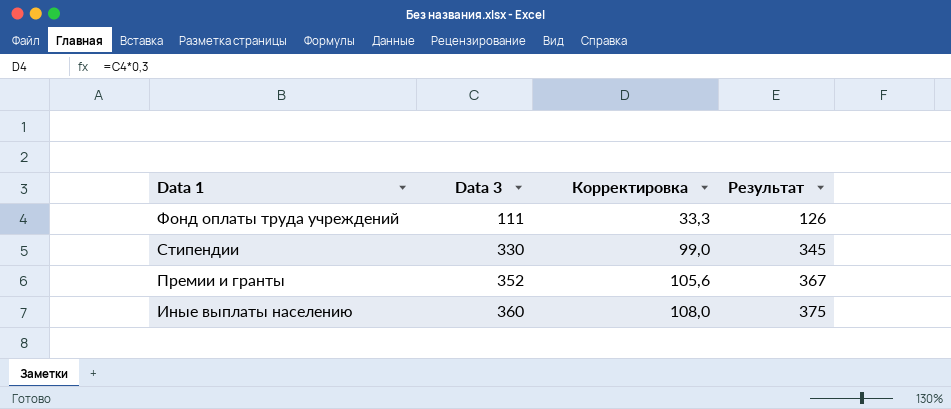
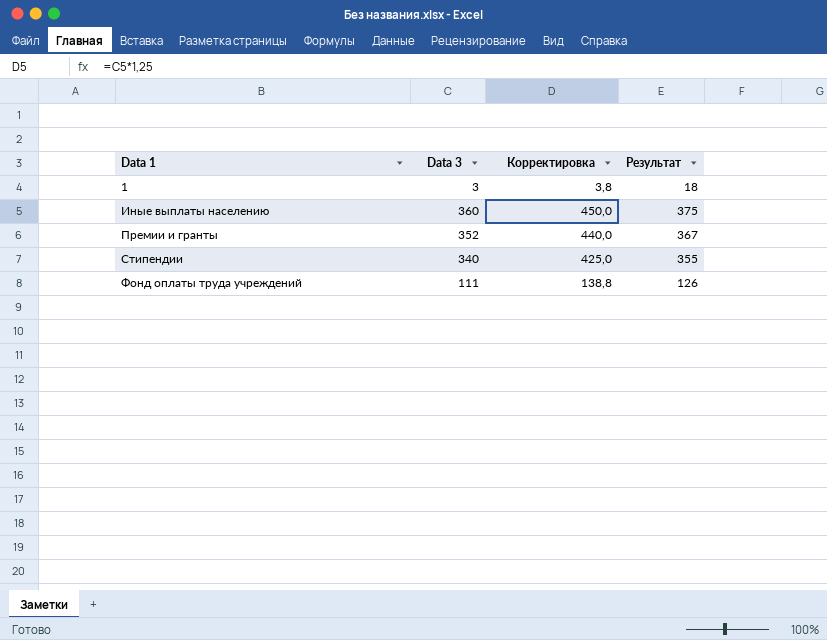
row order: Data 1 descending -> Data 1 ascending
column Корректировка | formula: [Data 3] * 0,3 -> [Data 3] * 1,25
row 1: none -> 3 | 3,8 | 18
Стипендии | Data 3: 330 -> 340
Стипендии | Результат: 345 -> 355

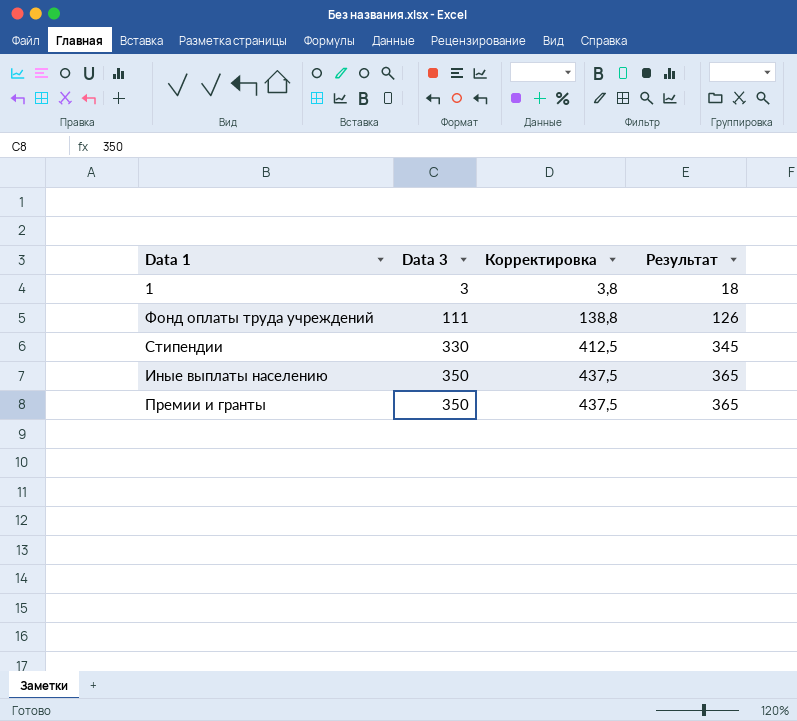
row order: Data 1 ascending -> Data 3 ascending
Стипендии | Data 3: 340 -> 330
Стипендии | Корректировка: 425,0 -> 412,5
Стипендии | Результат: 355 -> 345
Иные выплаты населению | Data 3: 360 -> 350
Иные выплаты населению | Корректировка: 450,0 -> 437,5
Иные выплаты населению | Результат: 375 -> 365
Премии и гранты | Data 3: 352 -> 350
Премии и гранты | Корректировка: 440,0 -> 437,5
Премии и гранты | Результат: 367 -> 365

